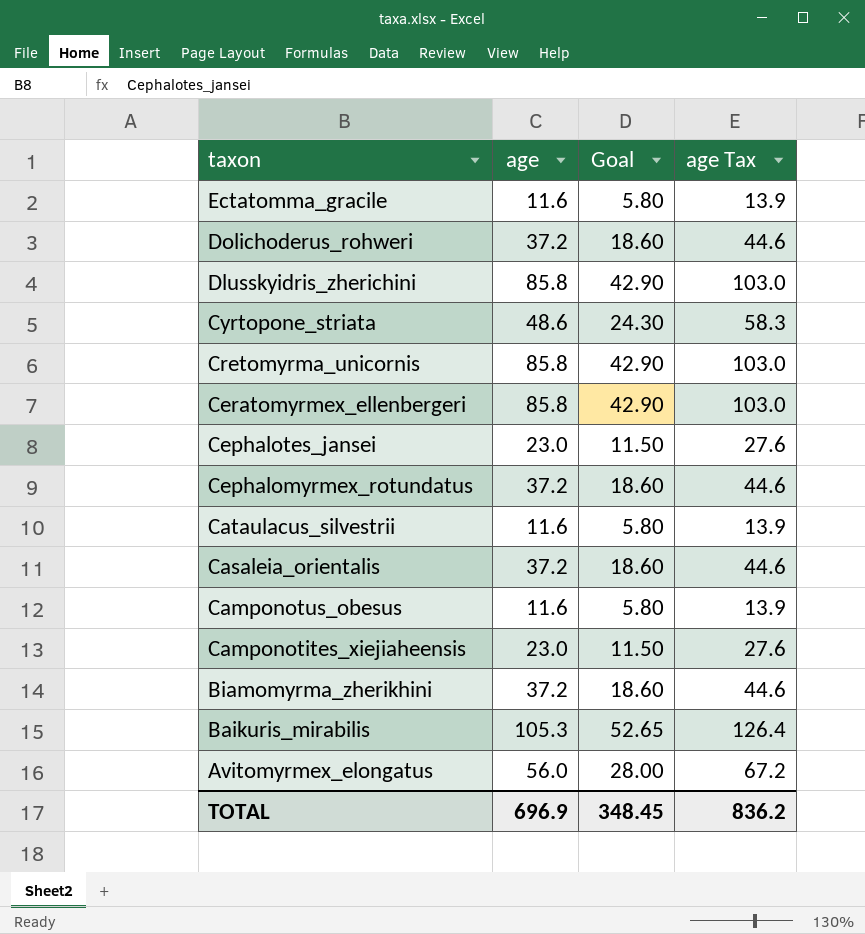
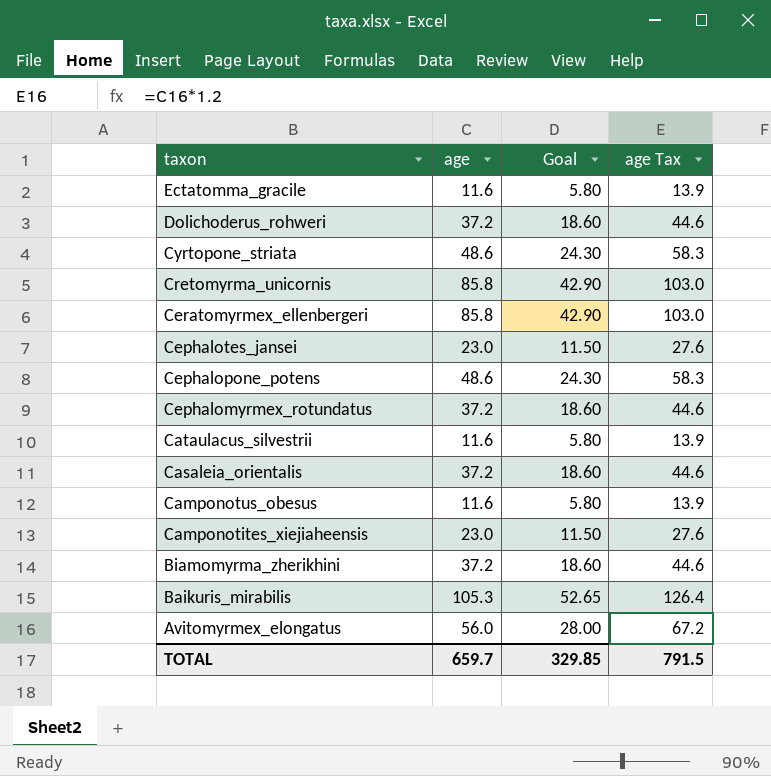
row Dlusskyidris_zherichini: 85.8 | 42.90 | 103.0 -> none
row Cephalopone_potens: none -> 48.6 | 24.30 | 58.3
TOTAL | age: 696.9 -> 659.7
TOTAL | Goal: 348.45 -> 329.85
TOTAL | age Tax: 836.2 -> 791.5

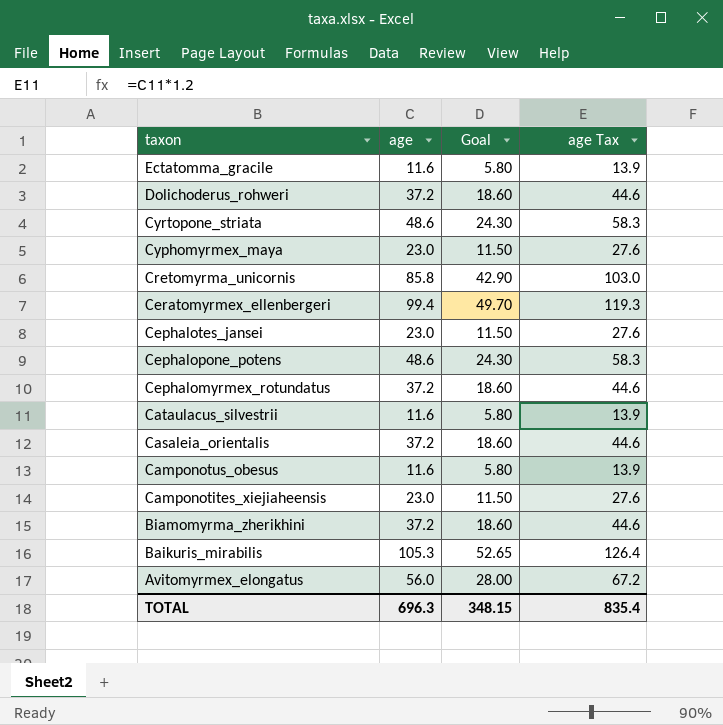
row Cyphomyrmex_maya: none -> 23.0 | 11.50 | 27.6
Ceratomyrmex_ellenbergeri | age: 85.8 -> 99.4
Ceratomyrmex_ellenbergeri | Goal: 42.90 -> 49.70
Ceratomyrmex_ellenbergeri | age Tax: 103.0 -> 119.3
TOTAL | age: 659.7 -> 696.3
TOTAL | Goal: 329.85 -> 348.15
TOTAL | age Tax: 791.5 -> 835.4

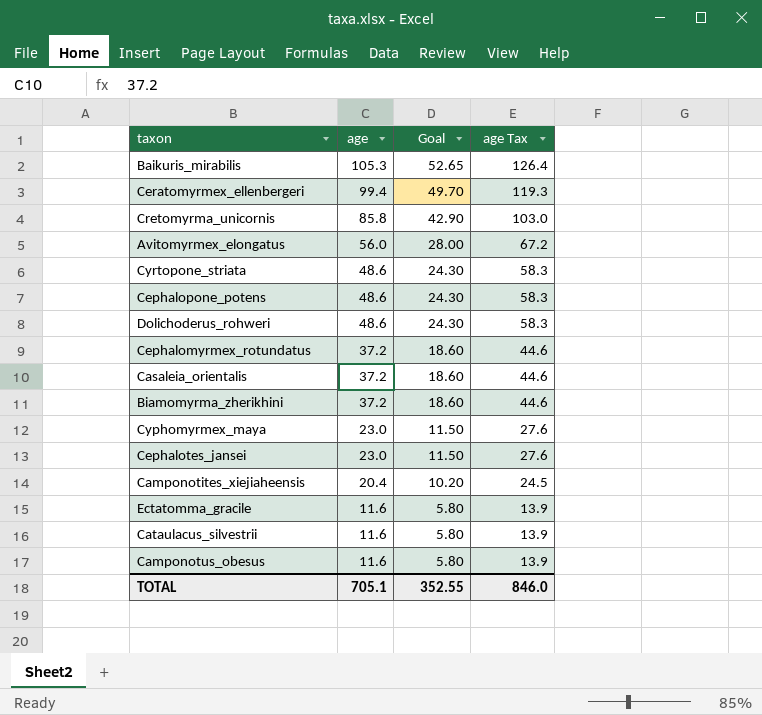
row order: taxon descending -> age descending
Dolichoderus_rohweri | age: 37.2 -> 48.6
Dolichoderus_rohweri | Goal: 18.60 -> 24.30
Dolichoderus_rohweri | age Tax: 44.6 -> 58.3
Camponotites_xiejiaheensis | age: 23.0 -> 20.4
Camponotites_xiejiaheensis | Goal: 11.50 -> 10.20
Camponotites_xiejiaheensis | age Tax: 27.6 -> 24.5
TOTAL | age: 696.3 -> 705.1
TOTAL | Goal: 348.15 -> 352.55
TOTAL | age Tax: 835.4 -> 846.0

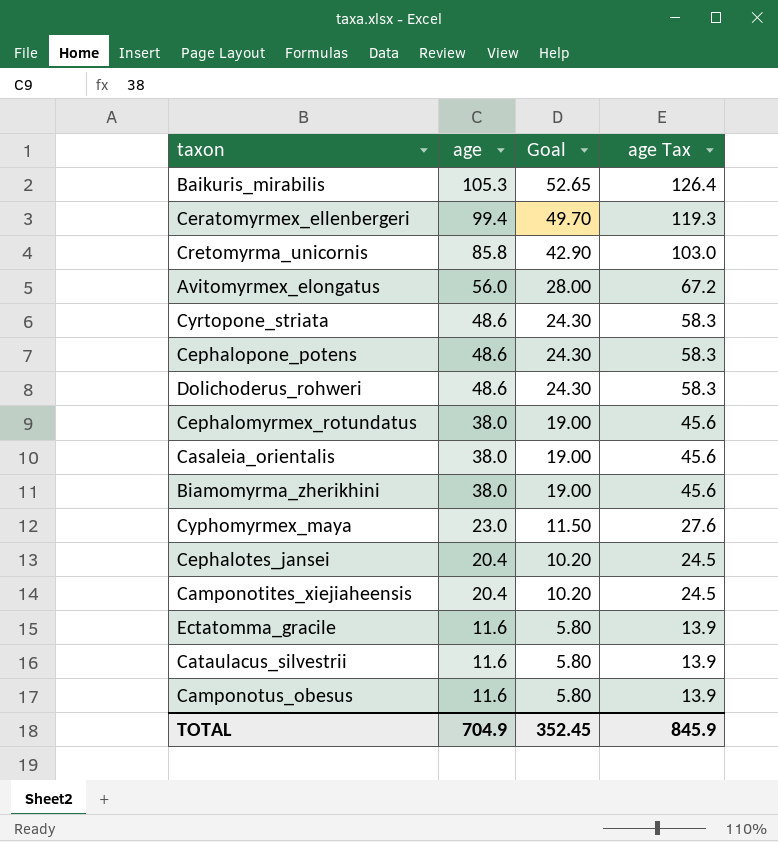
Cephalomyrmex_rotundatus | age: 37.2 -> 38.0
Cephalomyrmex_rotundatus | Goal: 18.60 -> 19.00
Cephalomyrmex_rotundatus | age Tax: 44.6 -> 45.6
Casaleia_orientalis | age: 37.2 -> 38.0
Casaleia_orientalis | Goal: 18.60 -> 19.00
Casaleia_orientalis | age Tax: 44.6 -> 45.6
Biamomyrma_zherikhini | age: 37.2 -> 38.0
Biamomyrma_zherikhini | Goal: 18.60 -> 19.00
Biamomyrma_zherikhini | age Tax: 44.6 -> 45.6
Cephalotes_jansei | age: 23.0 -> 20.4
Cephalotes_jansei | Goal: 11.50 -> 10.20
Cephalotes_jansei | age Tax: 27.6 -> 24.5
TOTAL | age: 705.1 -> 704.9
TOTAL | Goal: 352.55 -> 352.45
TOTAL | age Tax: 846.0 -> 845.9

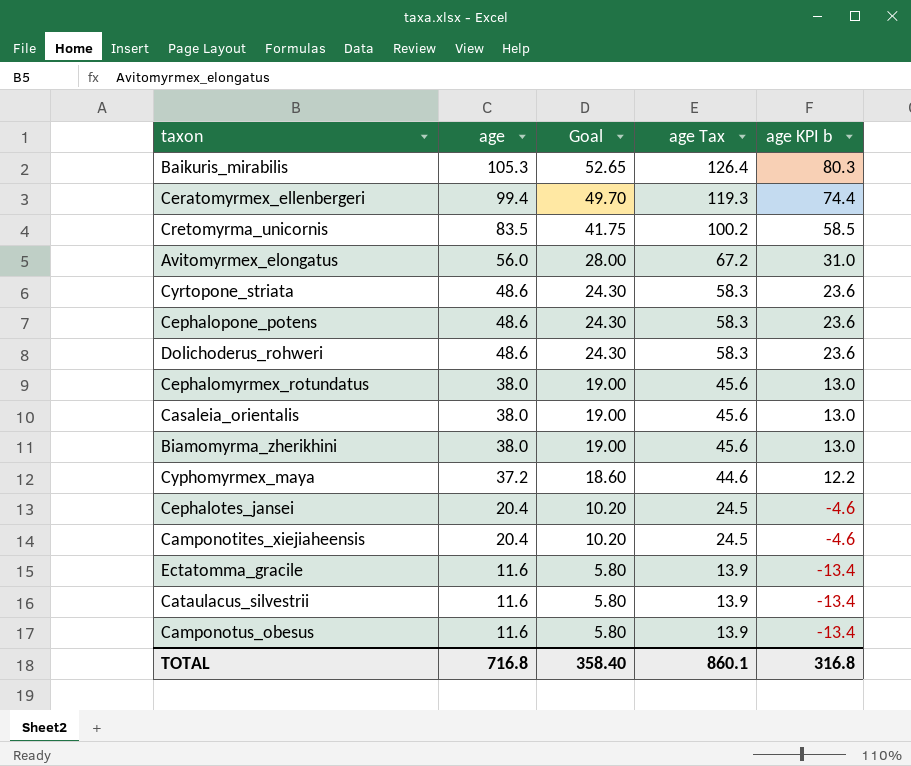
column age KPI b | formula: none -> [age] - 25
Cretomyrma_unicornis | age: 85.8 -> 83.5
Cretomyrma_unicornis | Goal: 42.90 -> 41.75
Cretomyrma_unicornis | age Tax: 103.0 -> 100.2
Cyphomyrmex_maya | age: 23.0 -> 37.2
Cyphomyrmex_maya | Goal: 11.50 -> 18.60
Cyphomyrmex_maya | age Tax: 27.6 -> 44.6
TOTAL | age: 704.9 -> 716.8
TOTAL | Goal: 352.45 -> 358.40
TOTAL | age Tax: 845.9 -> 860.1

